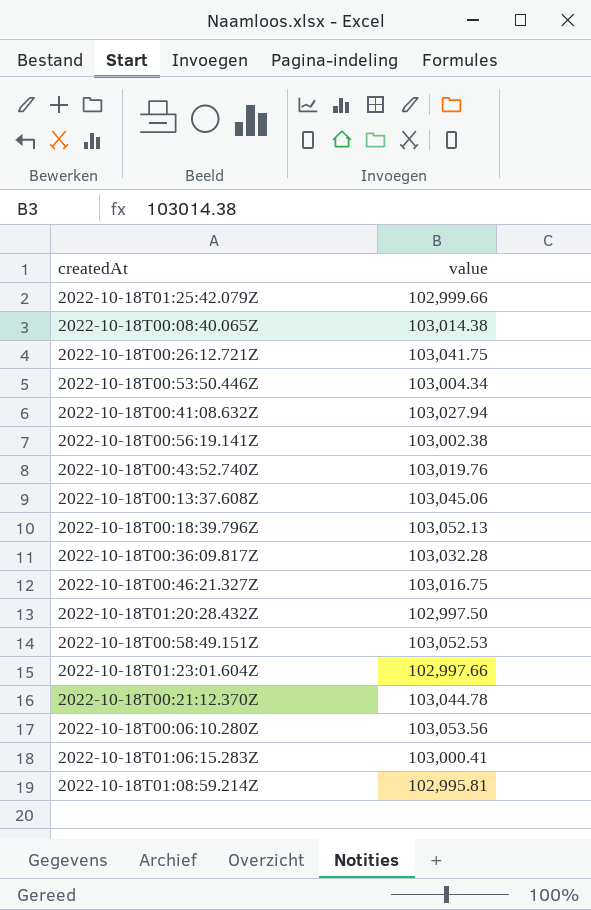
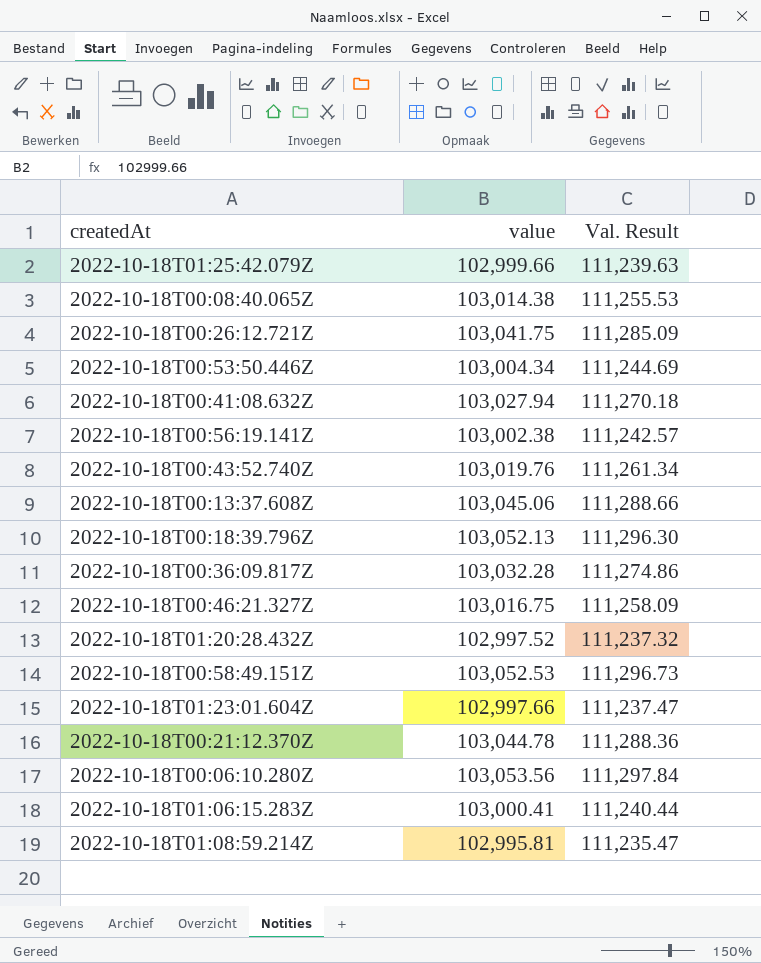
column Val. Result | formula: none -> [value] * 1.08
2022-10-18T01:20:28.432Z | value: 102,997.50 -> 102,997.52

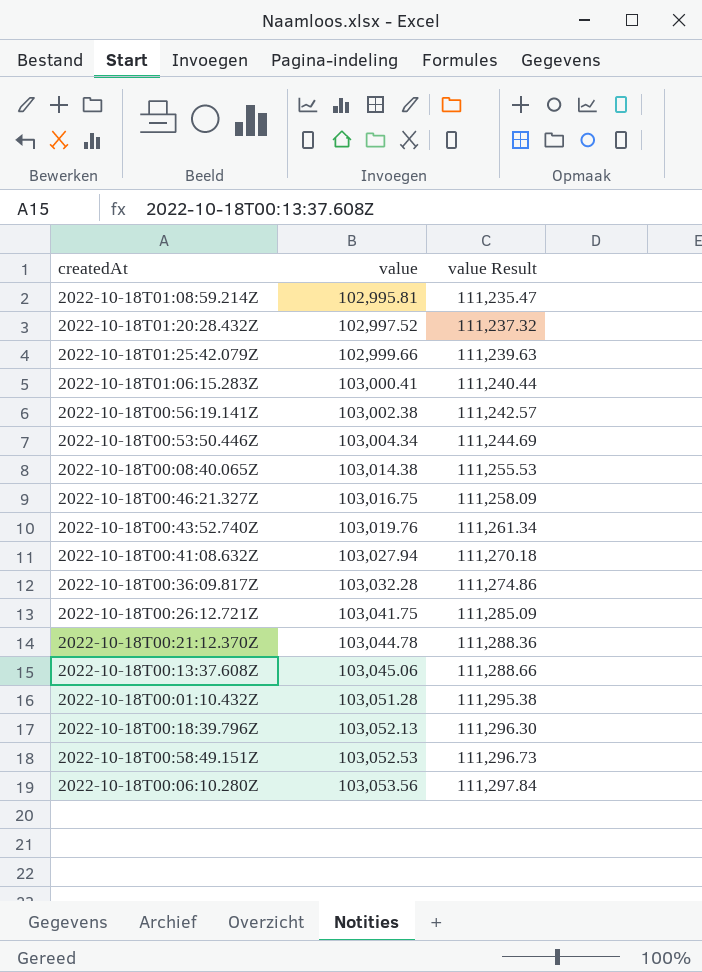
row order: none -> value ascending
column name: Val. Result -> value Result
row 2022-10-18T01:23:01.604Z: 102,997.66 | 111,237.47 -> none
row 2022-10-18T00:01:10.432Z: none -> 103,051.28 | 111,295.38

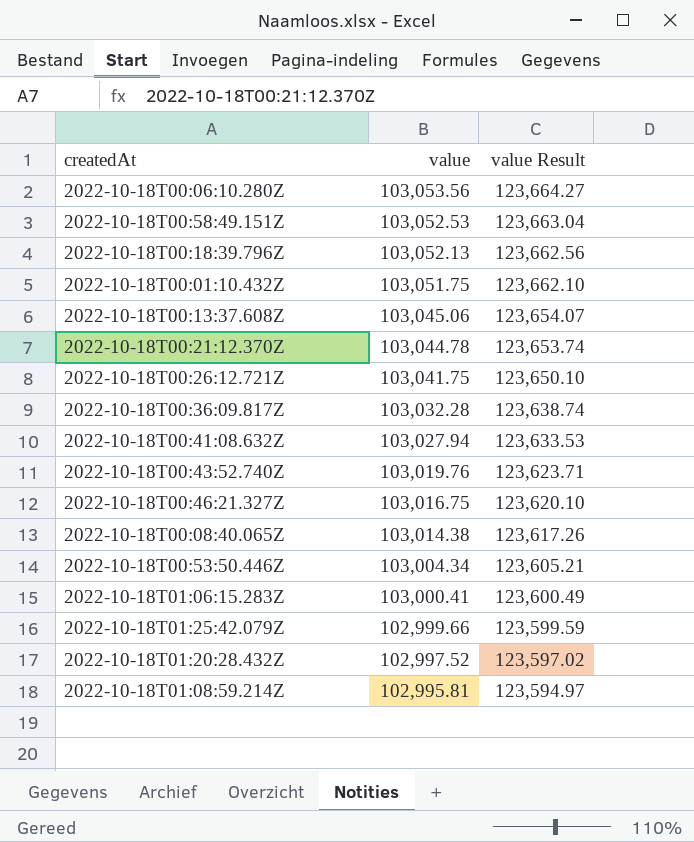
row order: value ascending -> value descending
column value Result | formula: [value] * 1.08 -> [value] * 1.2
row 2022-10-18T00:56:19.141Z: 103,002.38 | 111,242.57 -> none
2022-10-18T00:01:10.432Z | value: 103,051.28 -> 103,051.75

